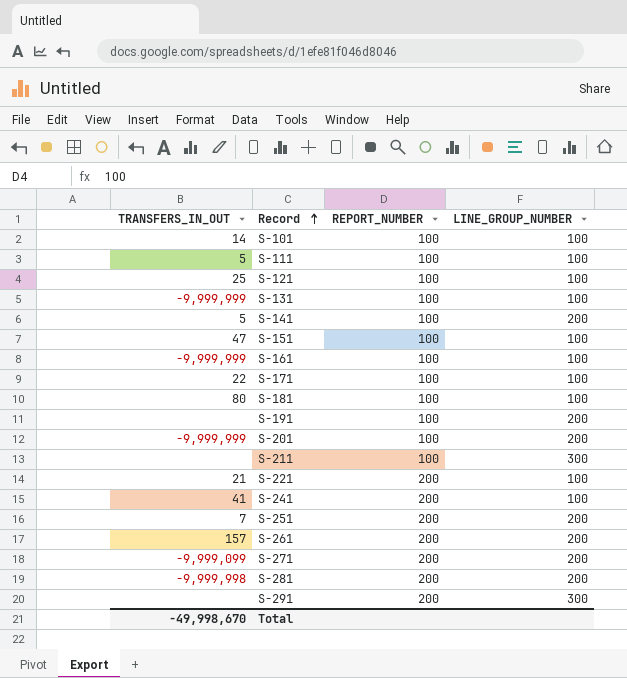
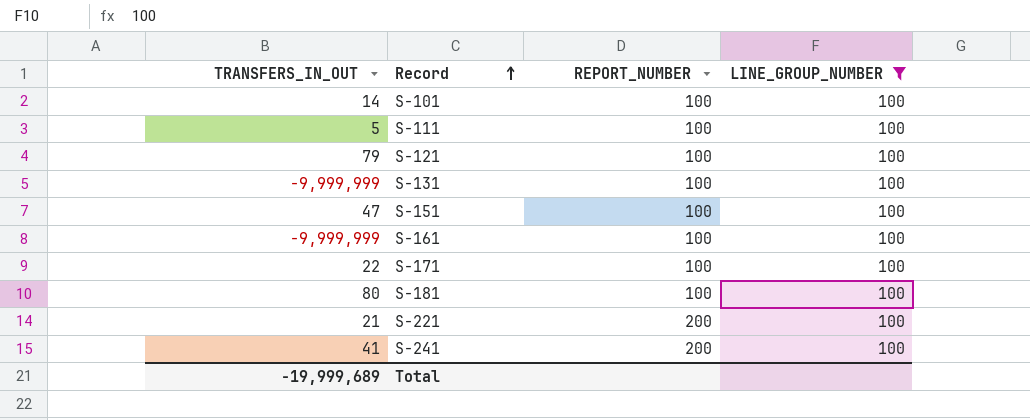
filter: none -> LINE_GROUP_NUMBER = 100
S-121 | TRANSFERS_IN_OUT: 25 -> 79
Total | TRANSFERS_IN_OUT: -49,998,670 -> -19,999,689

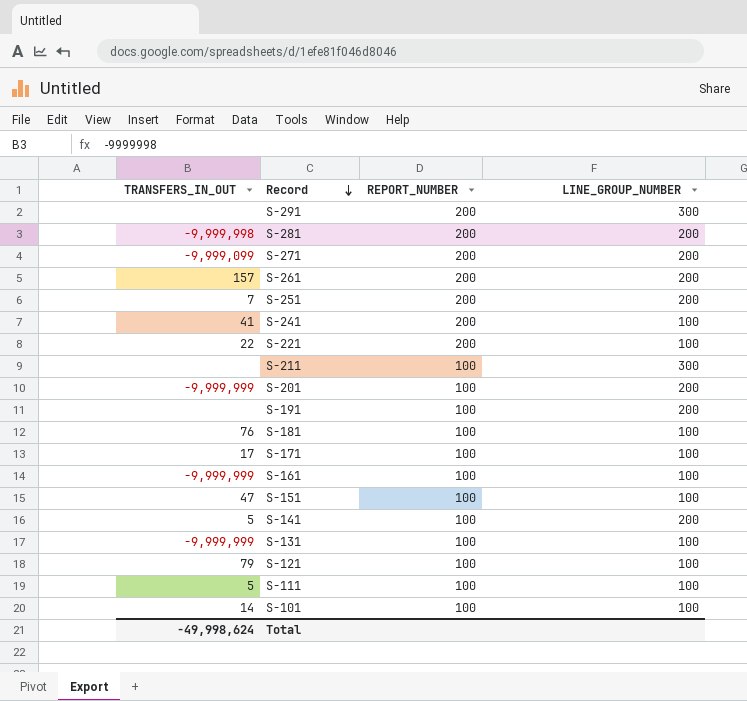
filter: LINE_GROUP_NUMBER = 100 -> none
row order: Record ascending -> Record descending
S-221 | TRANSFERS_IN_OUT: 21 -> 22
S-181 | TRANSFERS_IN_OUT: 80 -> 76
S-171 | TRANSFERS_IN_OUT: 22 -> 17
Total | TRANSFERS_IN_OUT: -19,999,689 -> -49,998,624

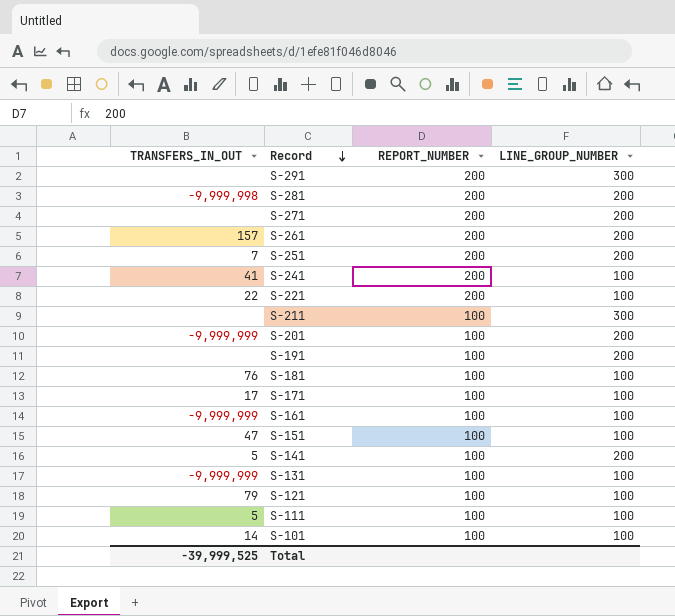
S-271 | TRANSFERS_IN_OUT: -9,999,099 -> none
Total | TRANSFERS_IN_OUT: -49,998,624 -> -39,999,525

